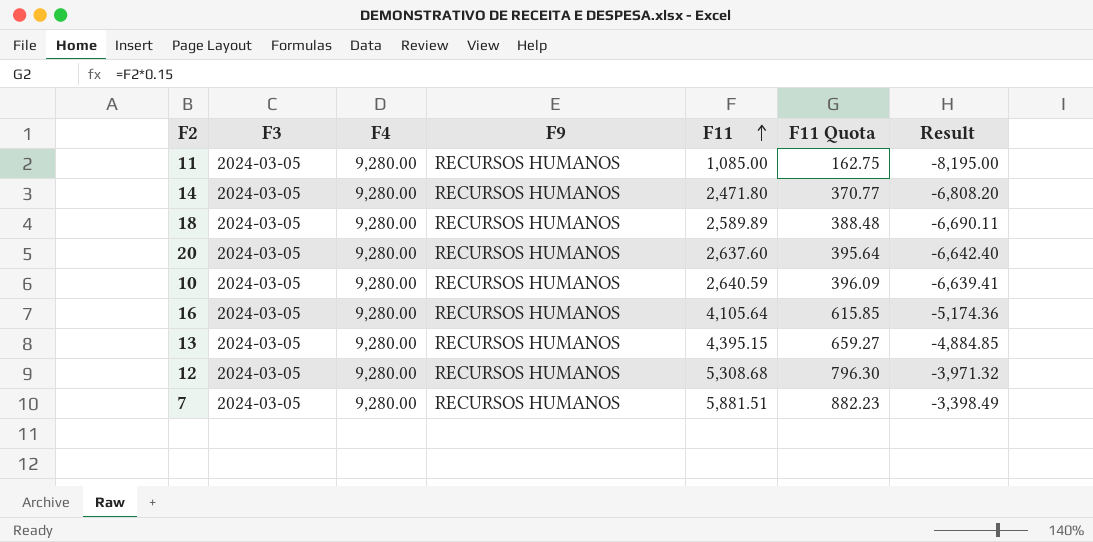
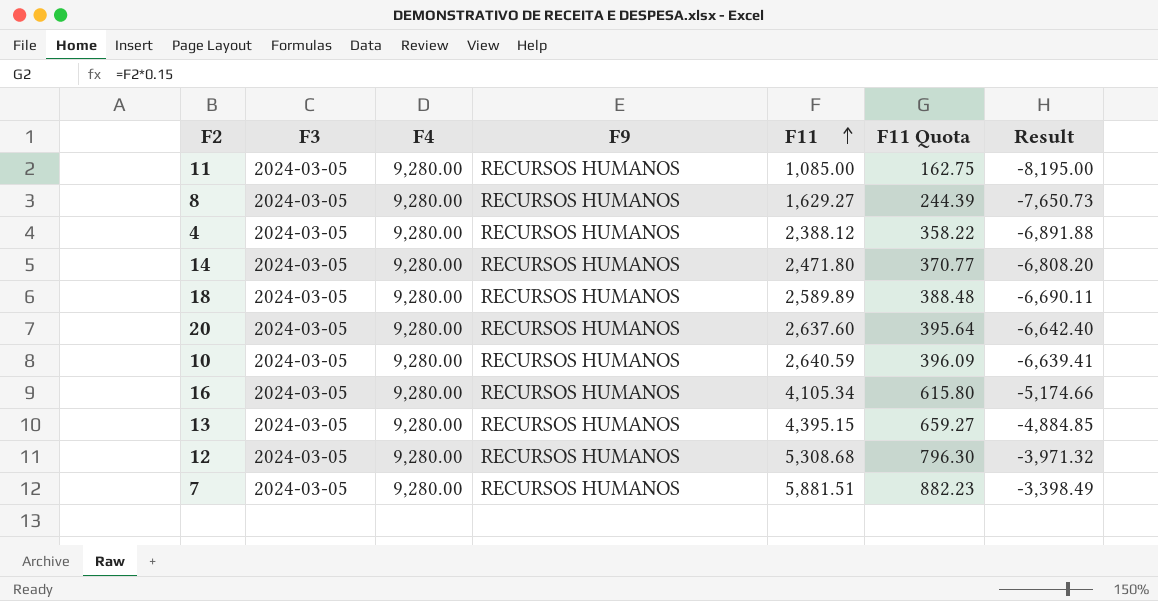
row 8: none -> 2024-03-05 | 9,280.00 | RECURSOS HUMANOS | 1,629.27 | 244.39 | -7,650.73
row 4: none -> 2024-03-05 | 9,280.00 | RECURSOS HUMANOS | 2,388.12 | 358.22 | -6,891.88
16 | F11: 4,105.64 -> 4,105.34
16 | F11 Quota: 615.85 -> 615.80
16 | Result: -5,174.36 -> -5,174.66

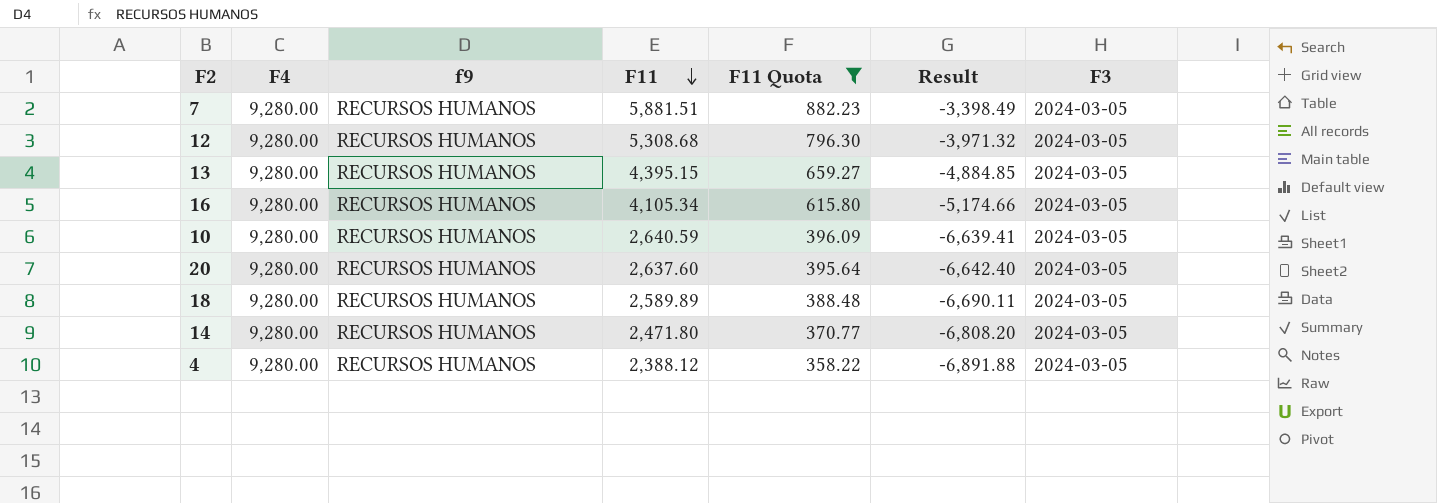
filter: none -> F11 Quota >= 358.22
row order: F11 ascending -> F11 descending
column name: F9 -> f9
column F3 | position: 2 -> 7

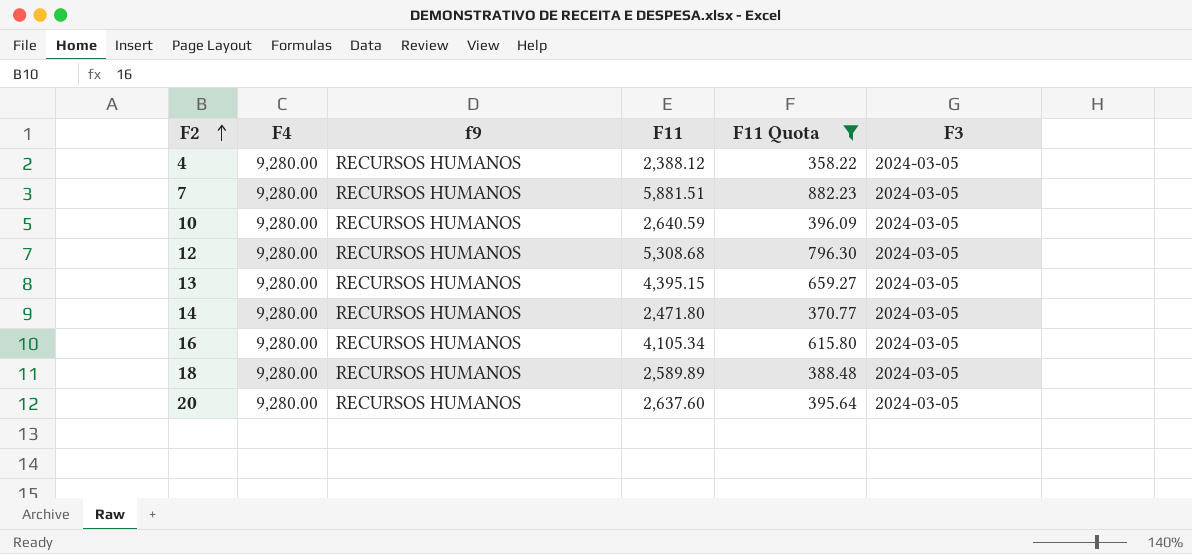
row order: F11 descending -> F2 ascending
column Result | formula: [F11] - [F4] -> none

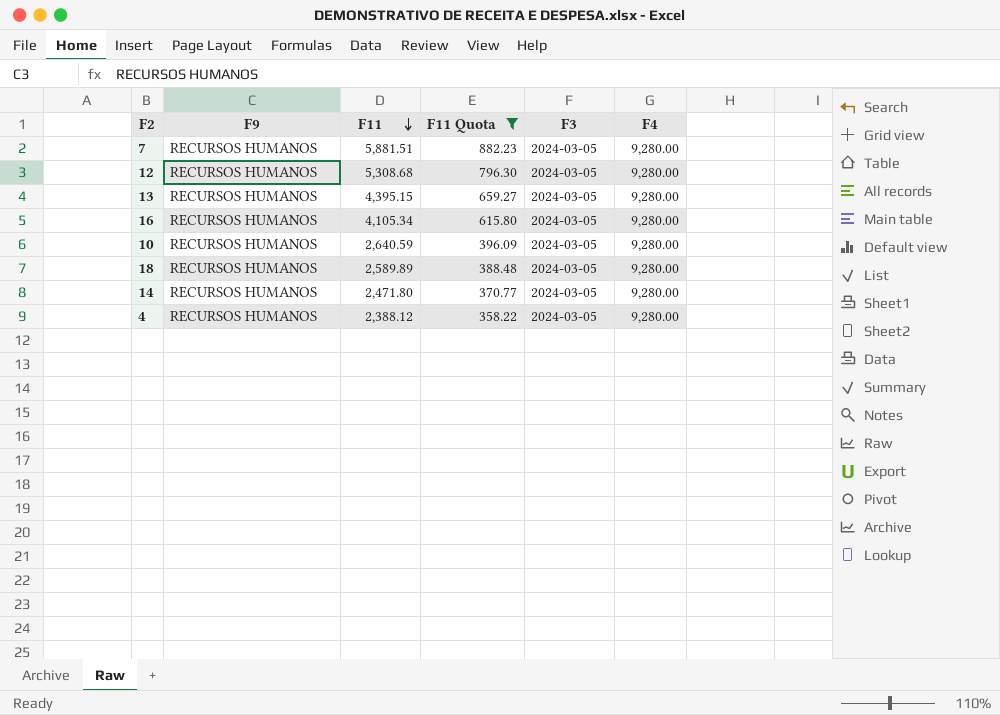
row order: F2 ascending -> F11 descending
column name: f9 -> F9
column F4 | position: 2 -> 6
row 20: 9,280.00 | RECURSOS HUMANOS | 2,637.60 | 395.64 | 2024-03-05 -> none

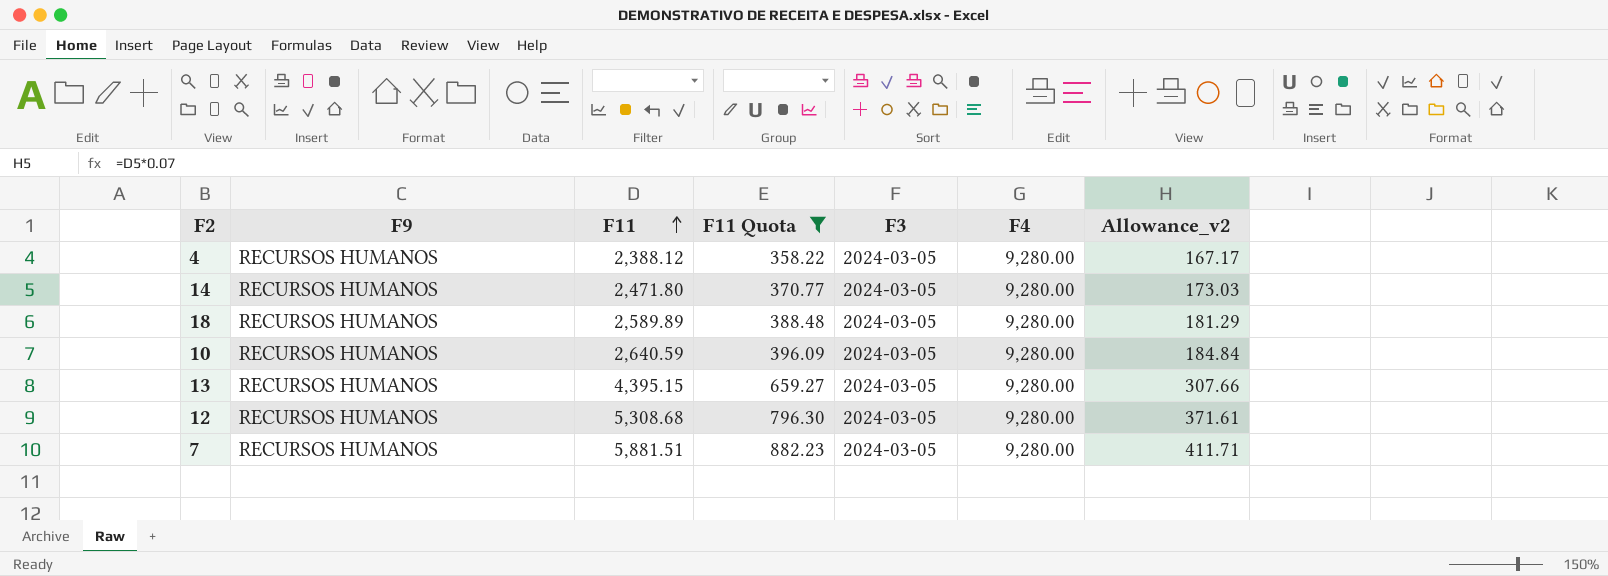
row order: F11 descending -> F11 ascending
column Allowance_v2 | formula: none -> [F11] * 0.07
row 16: RECURSOS HUMANOS | 4,105.34 | 615.80 | 2024-03-05 | 9,280.00 -> none

